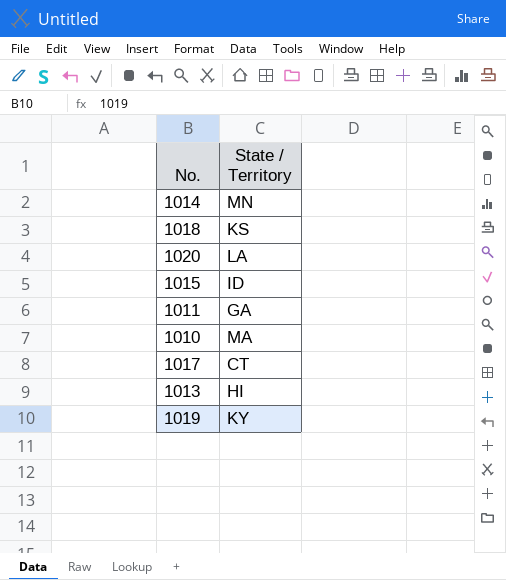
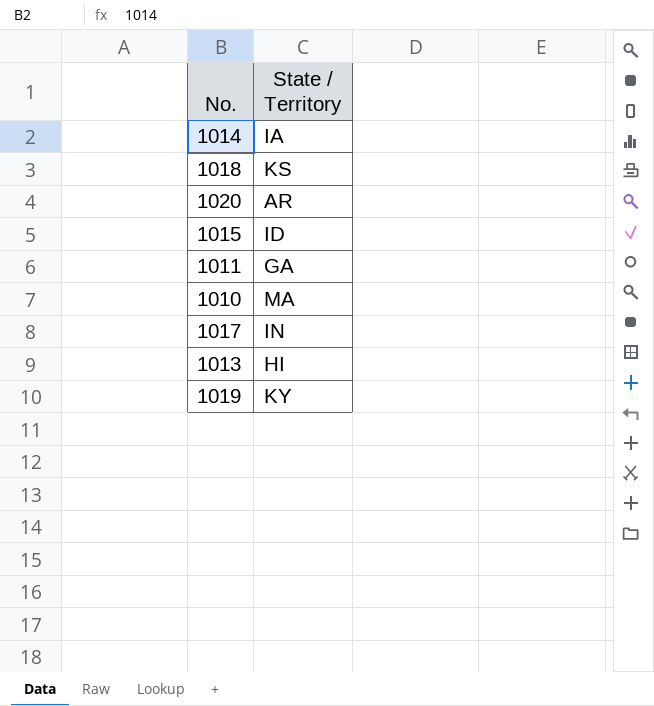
1014 | State / Territory: MN -> IA
1020 | State / Territory: LA -> AR
1017 | State / Territory: CT -> IN

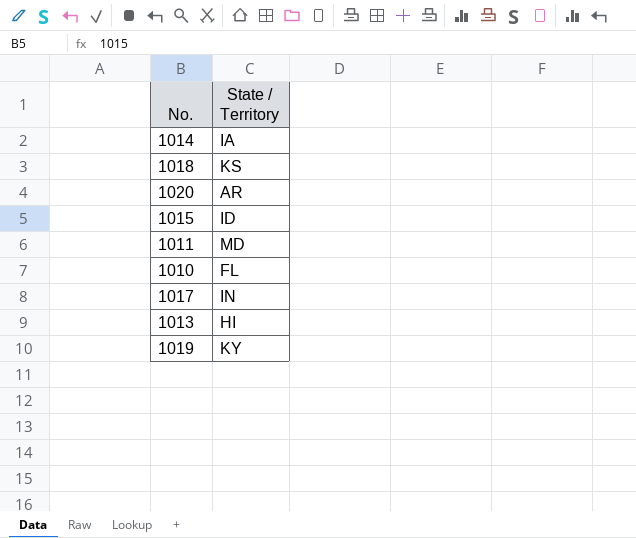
1011 | State / Territory: GA -> MD
1010 | State / Territory: MA -> FL

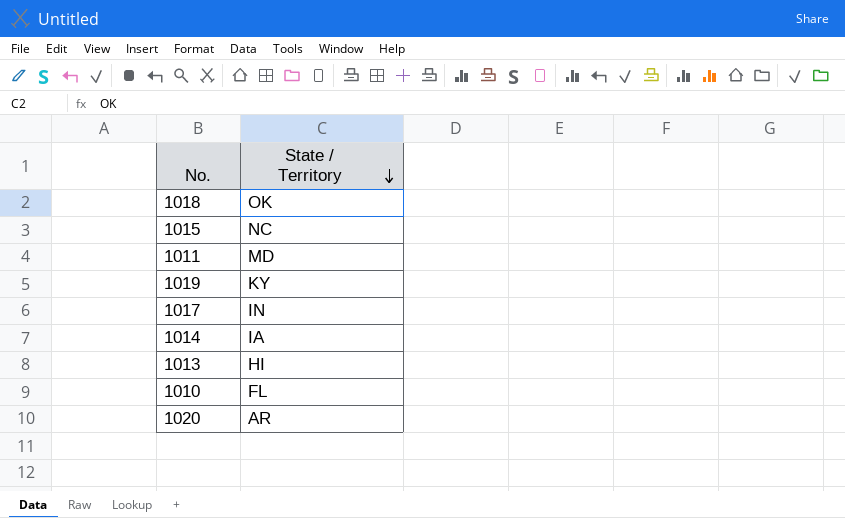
row order: none -> State / Territory descending
1018 | State / Territory: KS -> OK
1015 | State / Territory: ID -> NC

